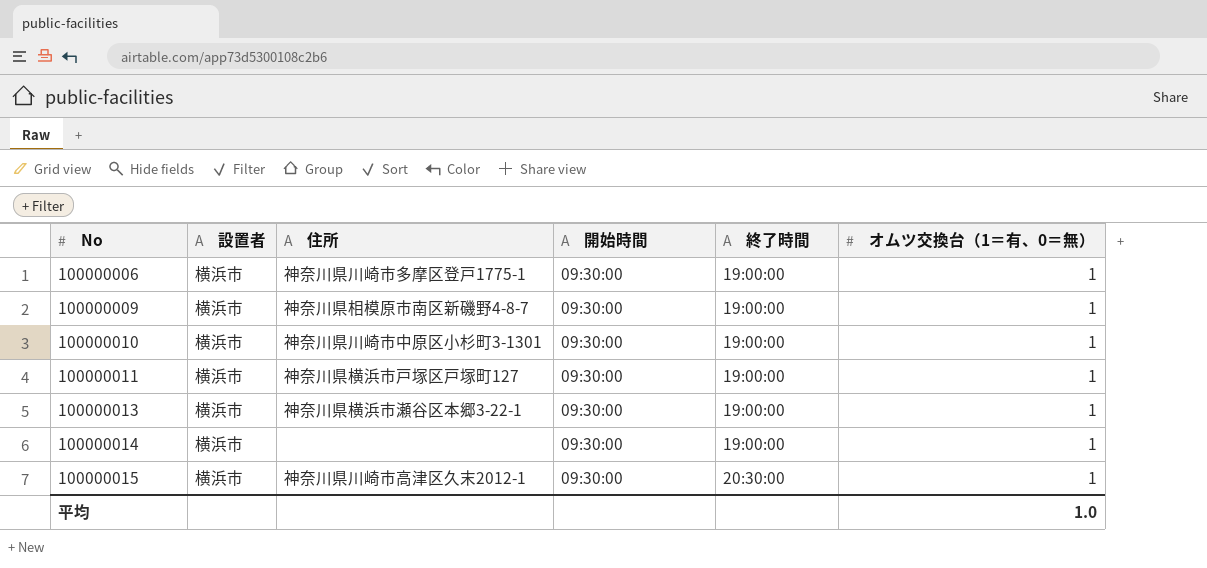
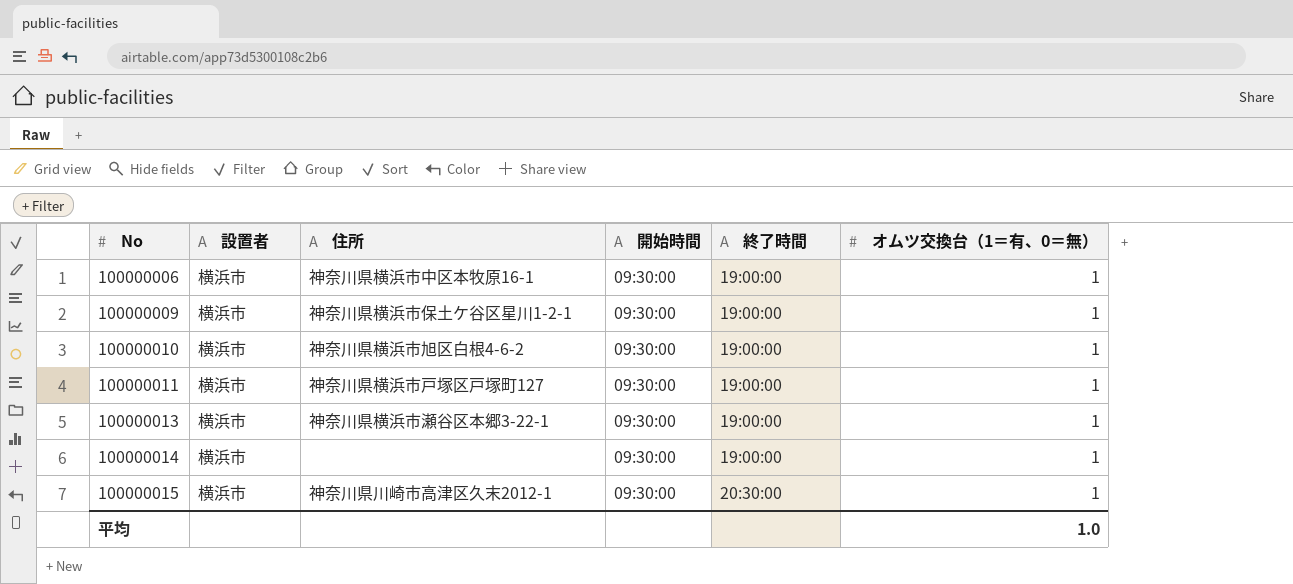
100000006 | 住所: 神奈川県川崎市多摩区登戸1775-1 -> 神奈川県横浜市中区本牧原16-1
100000009 | 住所: 神奈川県相模原市南区新磯野4-8-7 -> 神奈川県横浜市保土ケ谷区星川1-2-1
100000010 | 住所: 神奈川県川崎市中原区小杉町3-1301 -> 神奈川県横浜市旭区白根4-6-2

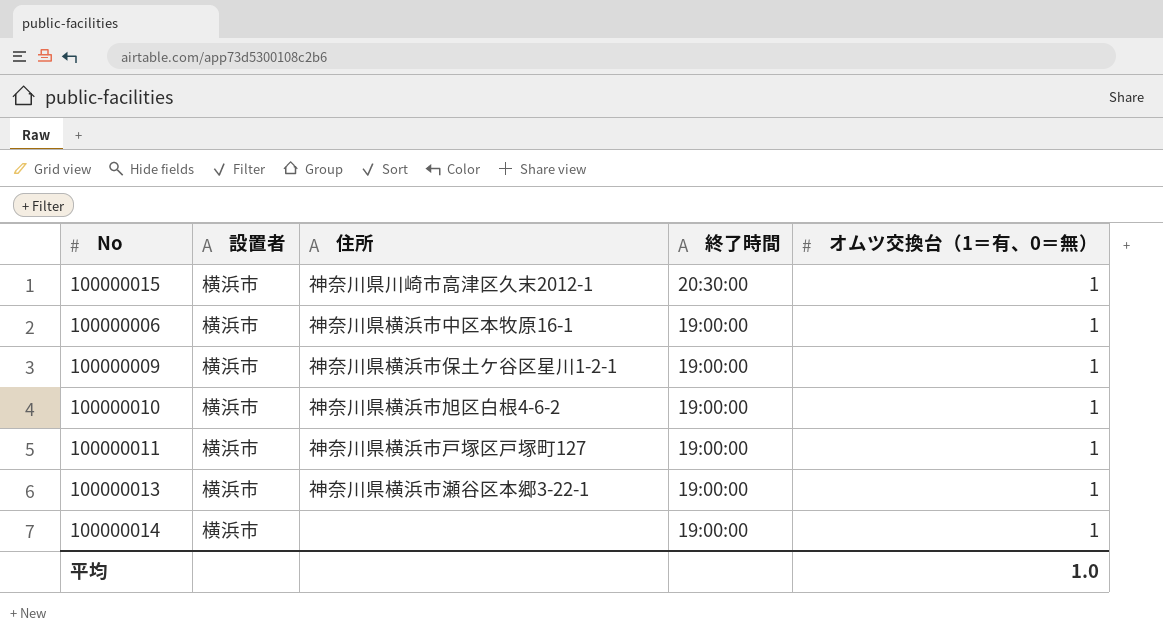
row order: No ascending -> 終了時間 descending
column 開始時間 | position: 4 -> none

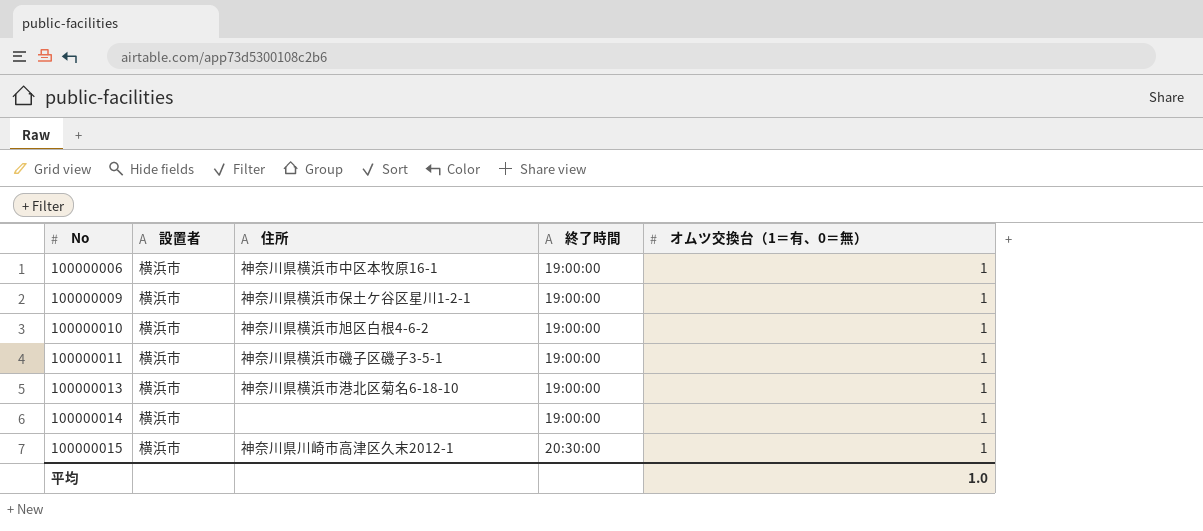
row order: 終了時間 descending -> No ascending
100000011 | 住所: 神奈川県横浜市戸塚区戸塚町127 -> 神奈川県横浜市磯子区磯子3-5-1
100000013 | 住所: 神奈川県横浜市瀬谷区本郷3-22-1 -> 神奈川県横浜市港北区菊名6-18-10

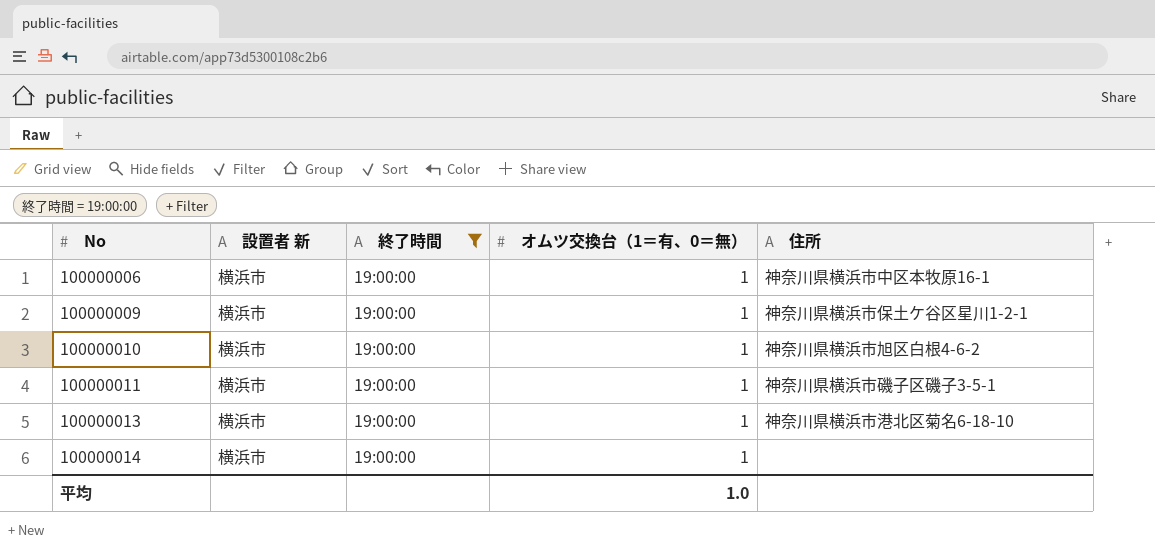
filter: none -> 終了時間 = 19:00:00
column name: 設置者 -> 設置者 新
column 住所 | position: 3 -> 5

